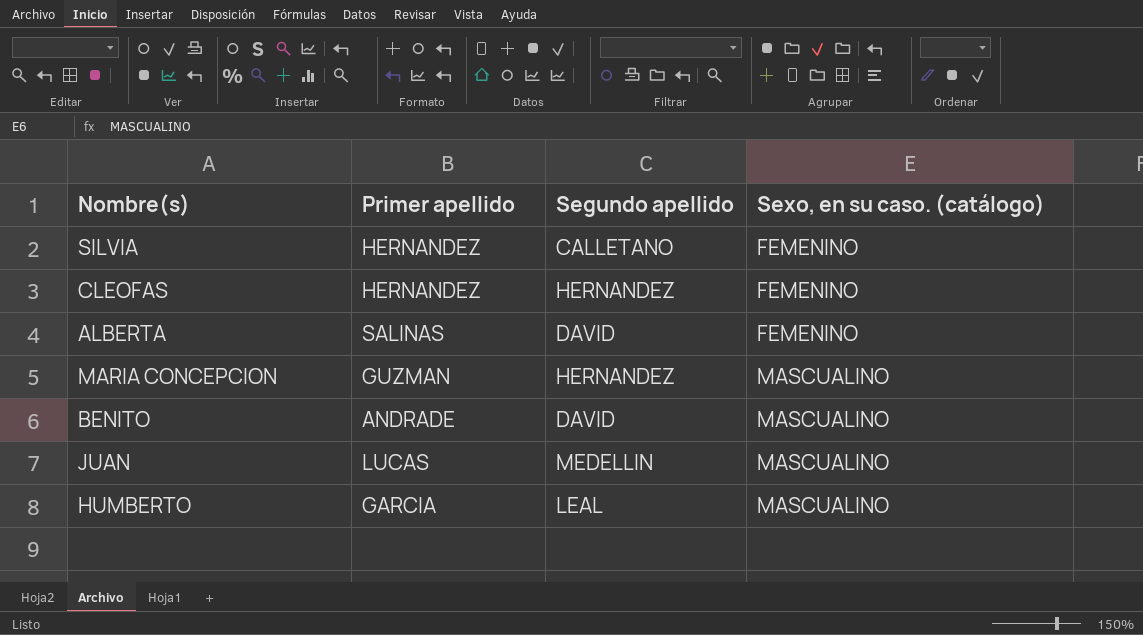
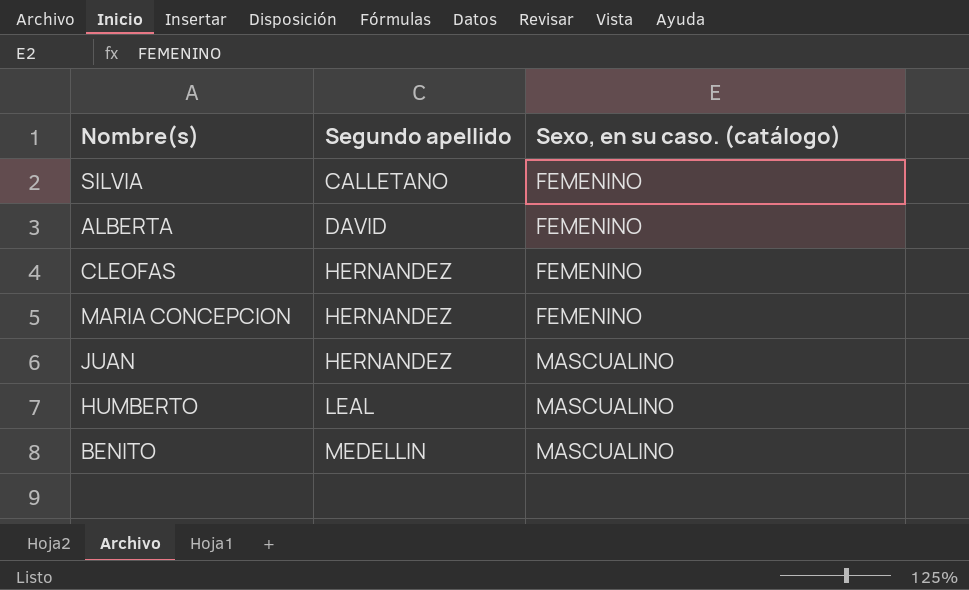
row order: Sexo, en su caso. (catálogo) ascending -> Segundo apellido ascending
column Primer apellido | position: 2 -> none
MARIA CONCEPCION | Sexo, en su caso. (catálogo): MASCUALINO -> FEMENINO
JUAN | Segundo apellido: MEDELLIN -> HERNANDEZ
BENITO | Segundo apellido: DAVID -> MEDELLIN

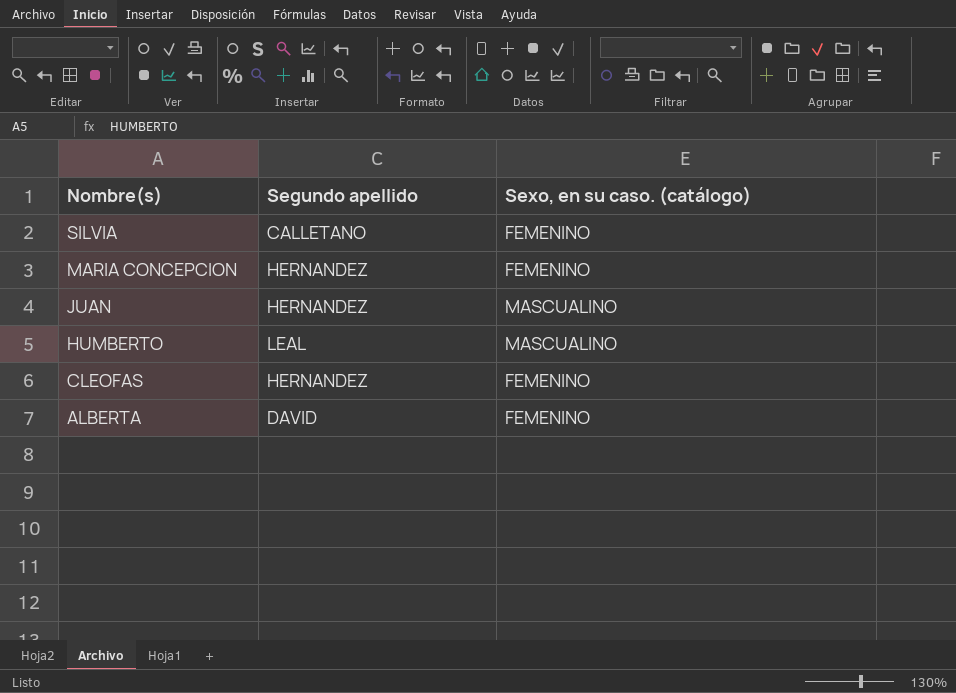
row order: Segundo apellido ascending -> Nombre(s) descending
row BENITO: MEDELLIN | MASCUALINO -> none

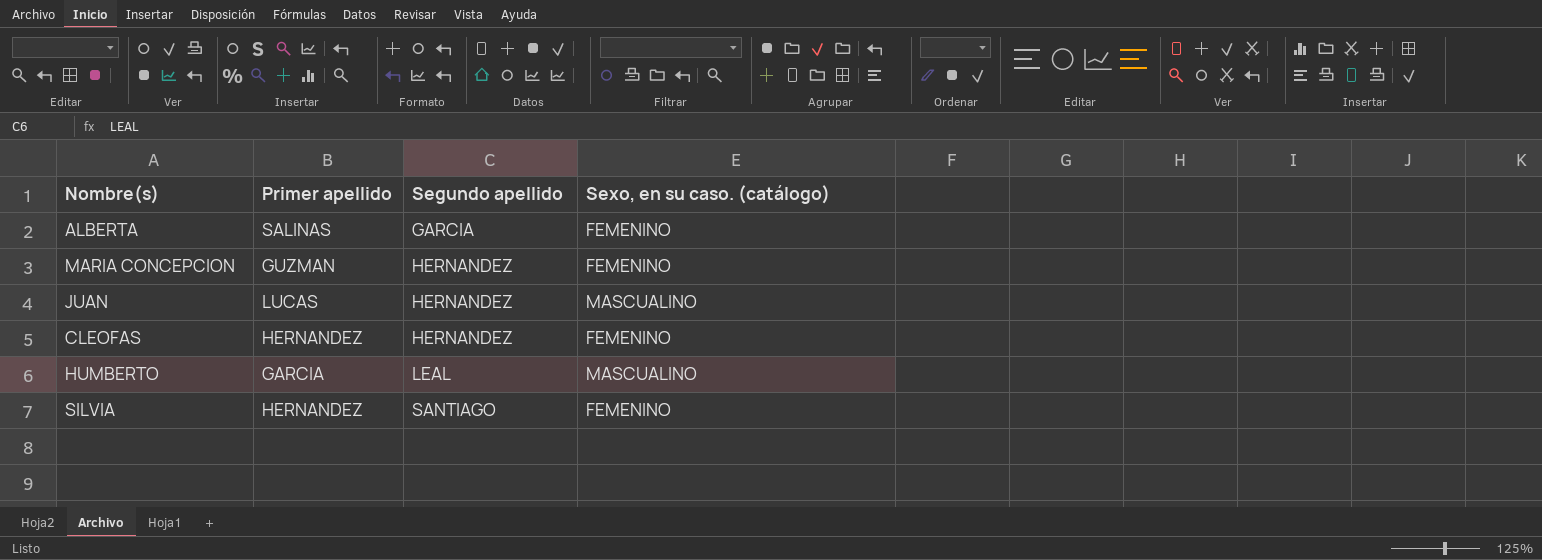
row order: Nombre(s) descending -> Segundo apellido ascending
column Primer apellido | position: none -> 2
ALBERTA | Segundo apellido: DAVID -> GARCIA
SILVIA | Segundo apellido: CALLETANO -> SANTIAGO

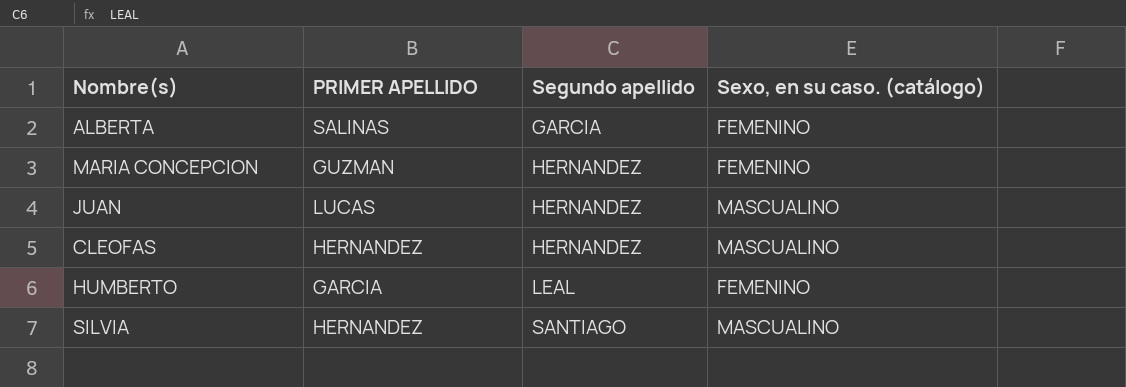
column name: Primer apellido -> PRIMER APELLIDO
CLEOFAS | Sexo, en su caso. (catálogo): FEMENINO -> MASCUALINO
HUMBERTO | Sexo, en su caso. (catálogo): MASCUALINO -> FEMENINO
SILVIA | Sexo, en su caso. (catálogo): FEMENINO -> MASCUALINO

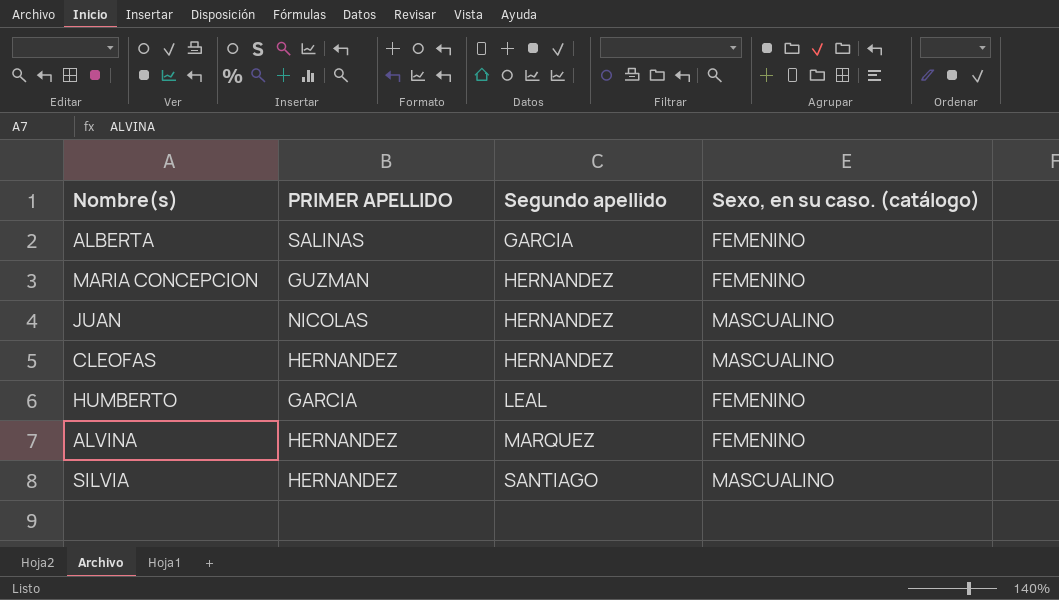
JUAN | PRIMER APELLIDO: LUCAS -> NICOLAS
row ALVINA: none -> HERNANDEZ | MARQUEZ | FEMENINO

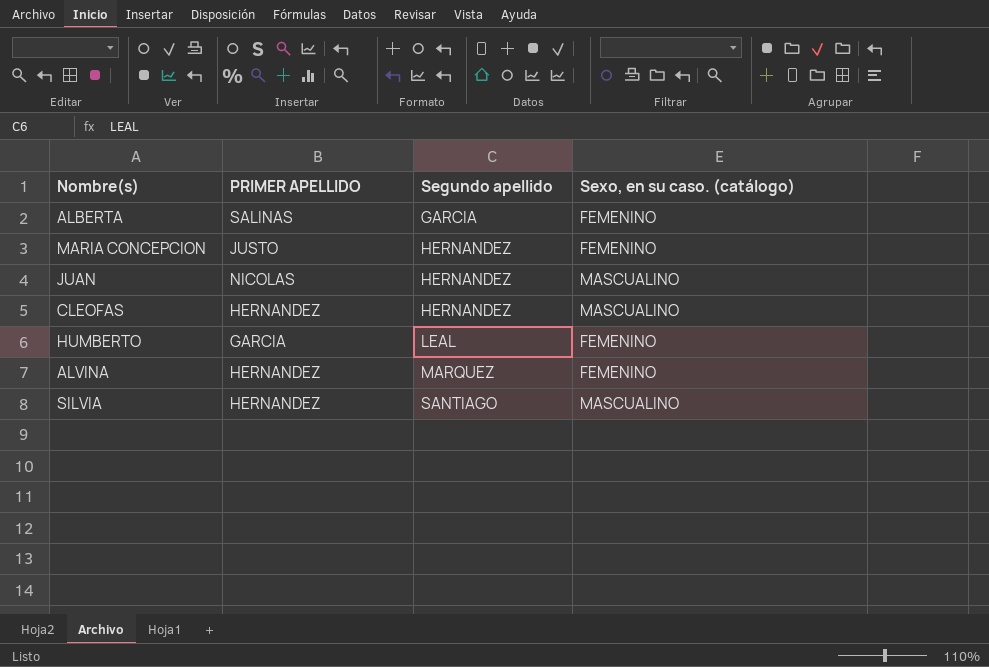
MARIA CONCEPCION | PRIMER APELLIDO: GUZMAN -> JUSTO

